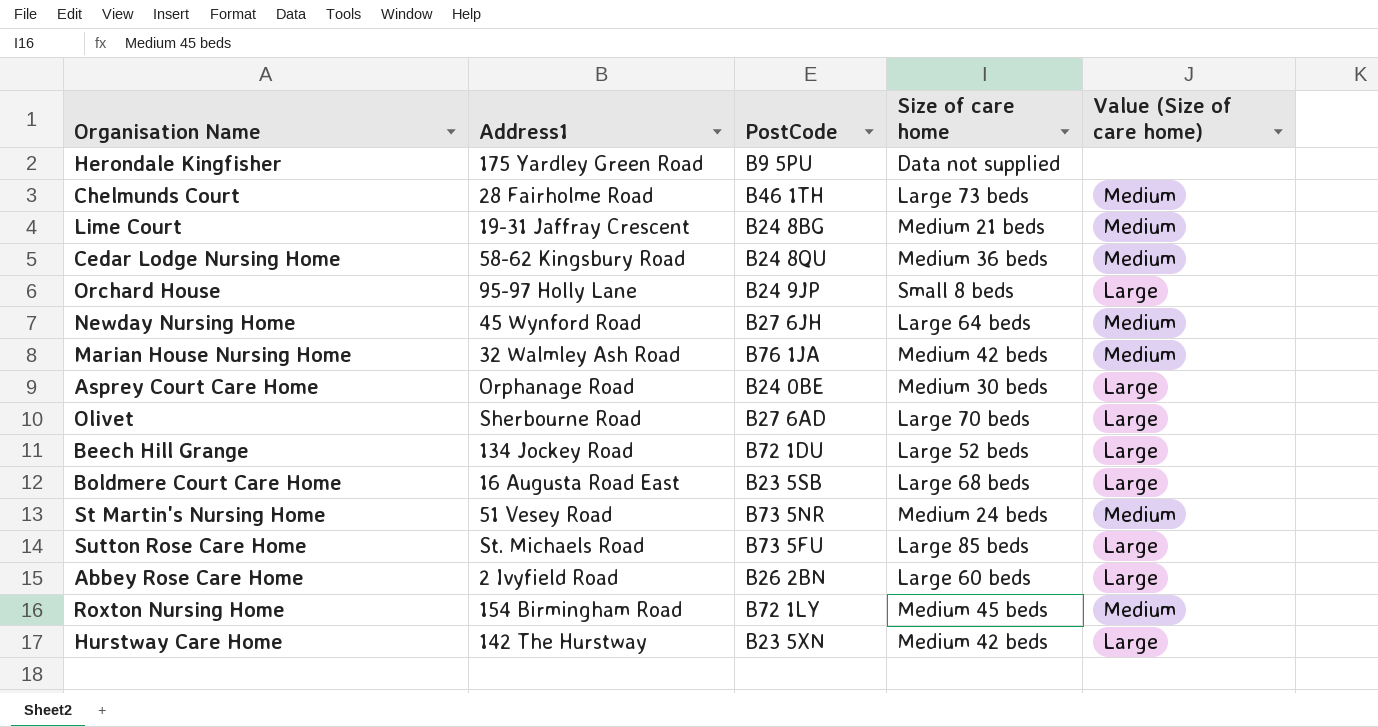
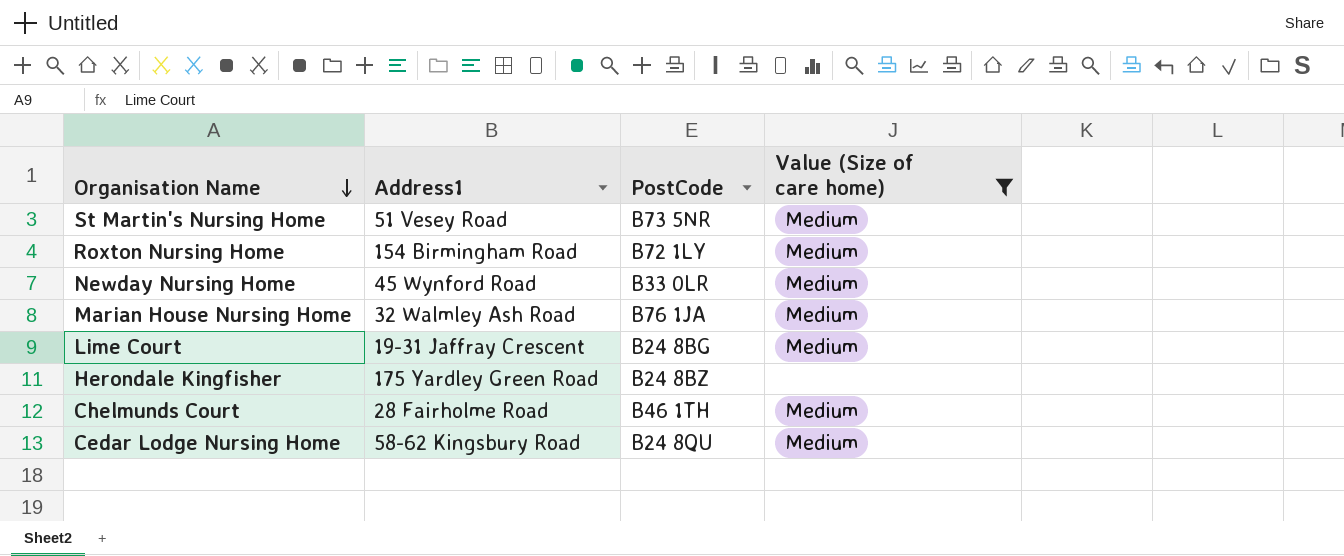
filter: none -> Value (Size of care home) != Large
row order: none -> Organisation Name descending
column Size of care home | position: 4 -> none
Newday Nursing Home | PostCode: B27 6JH -> B33 0LR
Herondale Kingfisher | PostCode: B9 5PU -> B24 8BZ

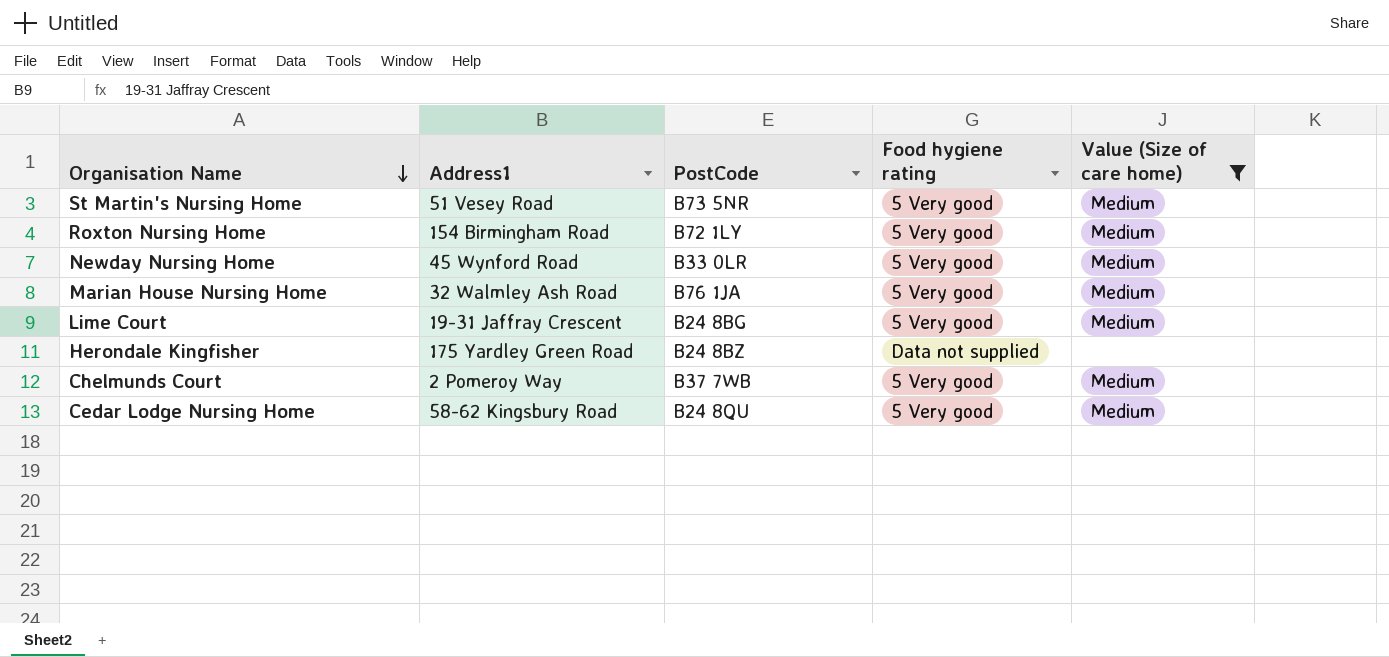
column Food hygiene rating | position: none -> 4
Chelmunds Court | Address1: 28 Fairholme Road -> 2 Pomeroy Way
Chelmunds Court | PostCode: B46 1TH -> B37 7WB

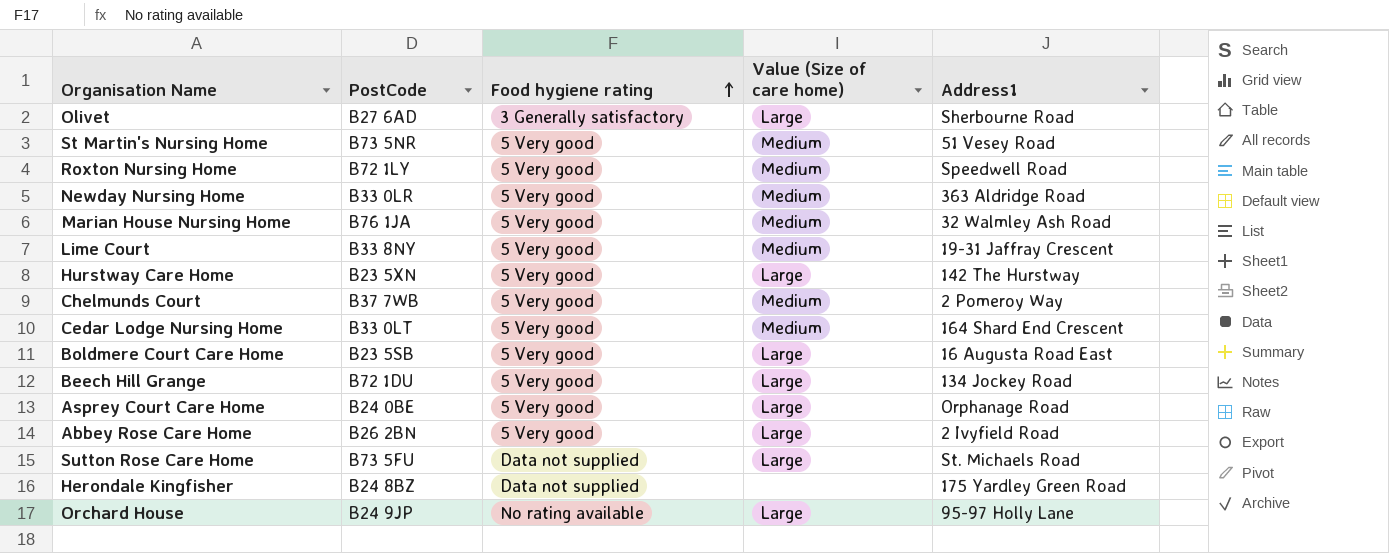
filter: Value (Size of care home) != Large -> none
row order: Organisation Name descending -> Food hygiene rating ascending
column Address1 | position: 2 -> 5
Roxton Nursing Home | Address1: 154 Birmingham Road -> Speedwell Road
Newday Nursing Home | Address1: 45 Wynford Road -> 363 Aldridge Road
Lime Court | PostCode: B24 8BG -> B33 8NY
Cedar Lodge Nursing Home | PostCode: B24 8QU -> B33 0LT
Cedar Lodge Nursing Home | Address1: 58-62 Kingsbury Road -> 164 Shard End Crescent

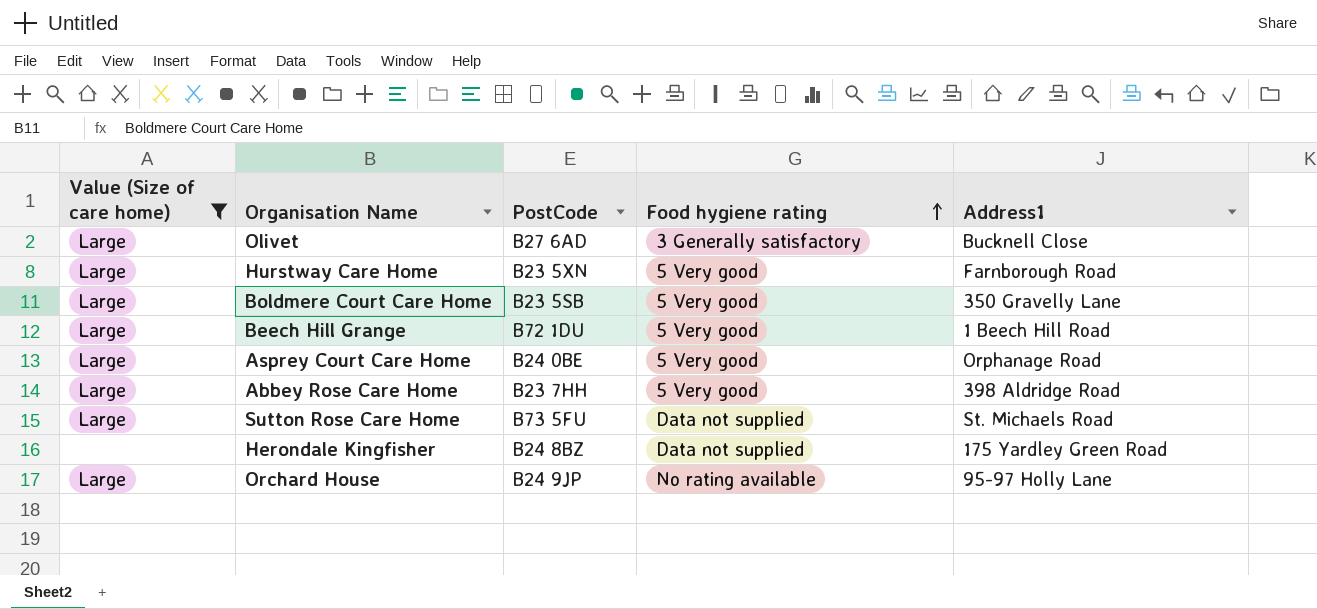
filter: none -> Value (Size of care home) != Medium
column Value (Size of care home) | position: 4 -> 1
Olivet | Address1: Sherbourne Road -> Bucknell Close
Hurstway Care Home | Address1: 142 The Hurstway -> Farnborough Road
Boldmere Court Care Home | Address1: 16 Augusta Road East -> 350 Gravelly Lane
Beech Hill Grange | Address1: 134 Jockey Road -> 1 Beech Hill Road
Abbey Rose Care Home | PostCode: B26 2BN -> B23 7HH
Abbey Rose Care Home | Address1: 2 Ivyfield Road -> 398 Aldridge Road

